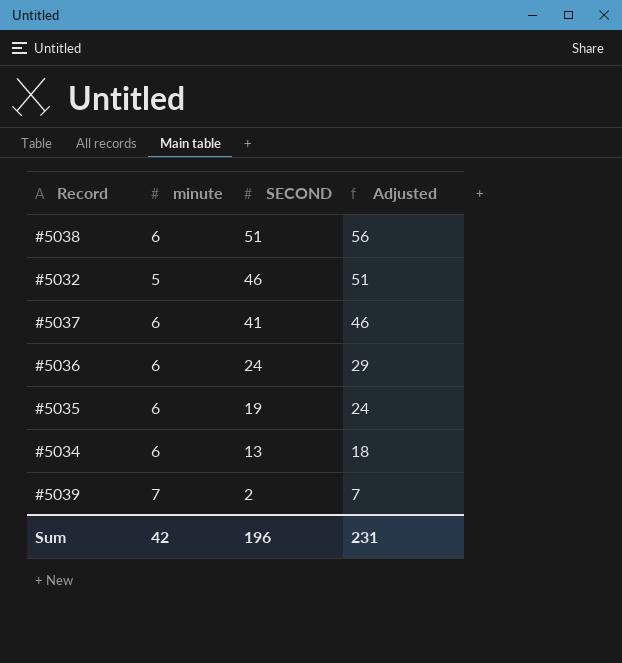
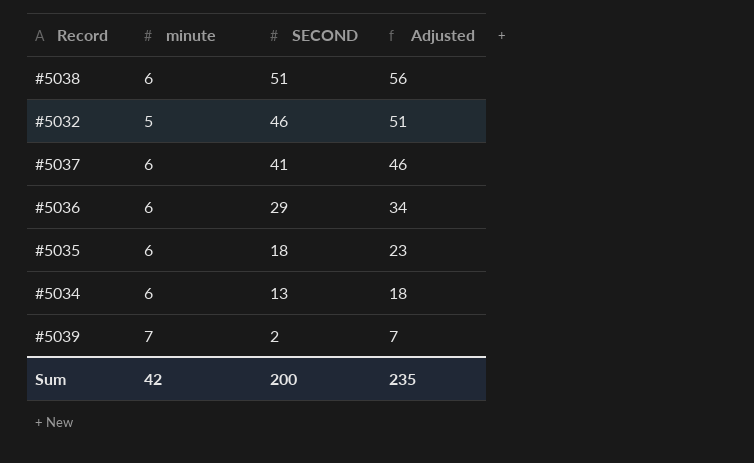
#5036 | SECOND: 24 -> 29
#5036 | Adjusted: 29 -> 34
#5035 | SECOND: 19 -> 18
#5035 | Adjusted: 24 -> 23
Sum | SECOND: 196 -> 200
Sum | Adjusted: 231 -> 235

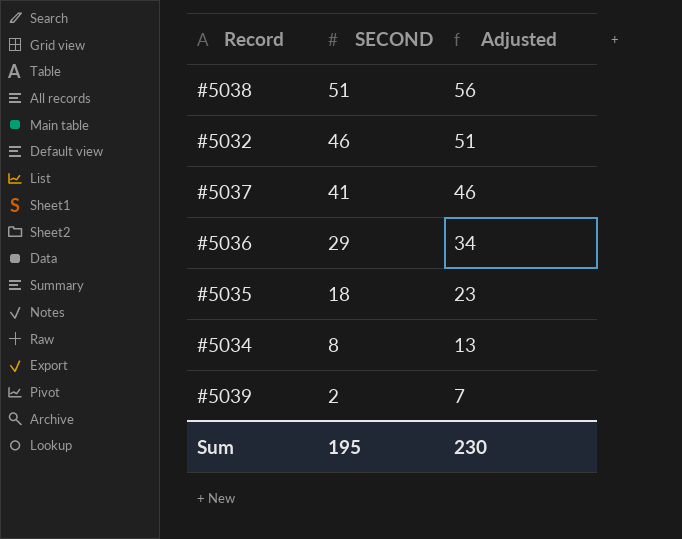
column minute | position: 2 -> none
#5034 | SECOND: 13 -> 8
#5034 | Adjusted: 18 -> 13
Sum | SECOND: 200 -> 195
Sum | Adjusted: 235 -> 230

